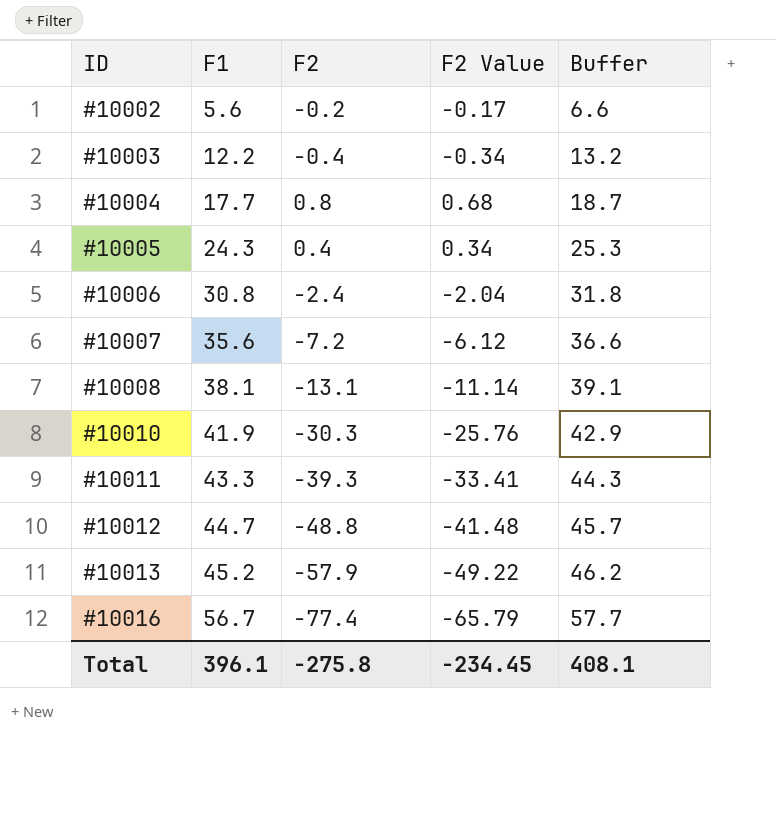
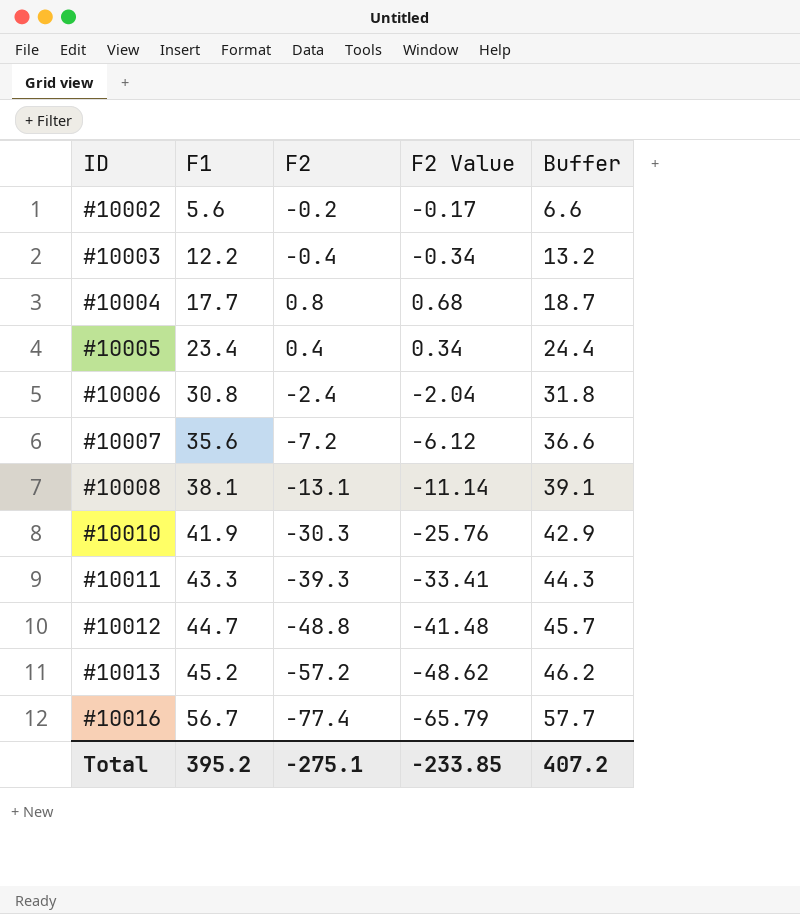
#10005 | F1: 24.3 -> 23.4
#10005 | Buffer: 25.3 -> 24.4
#10013 | F2: -57.9 -> -57.2
#10013 | F2 Value: -49.22 -> -48.62
Total | F1: 396.1 -> 395.2
Total | F2: -275.8 -> -275.1
Total | F2 Value: -234.45 -> -233.85
Total | Buffer: 408.1 -> 407.2

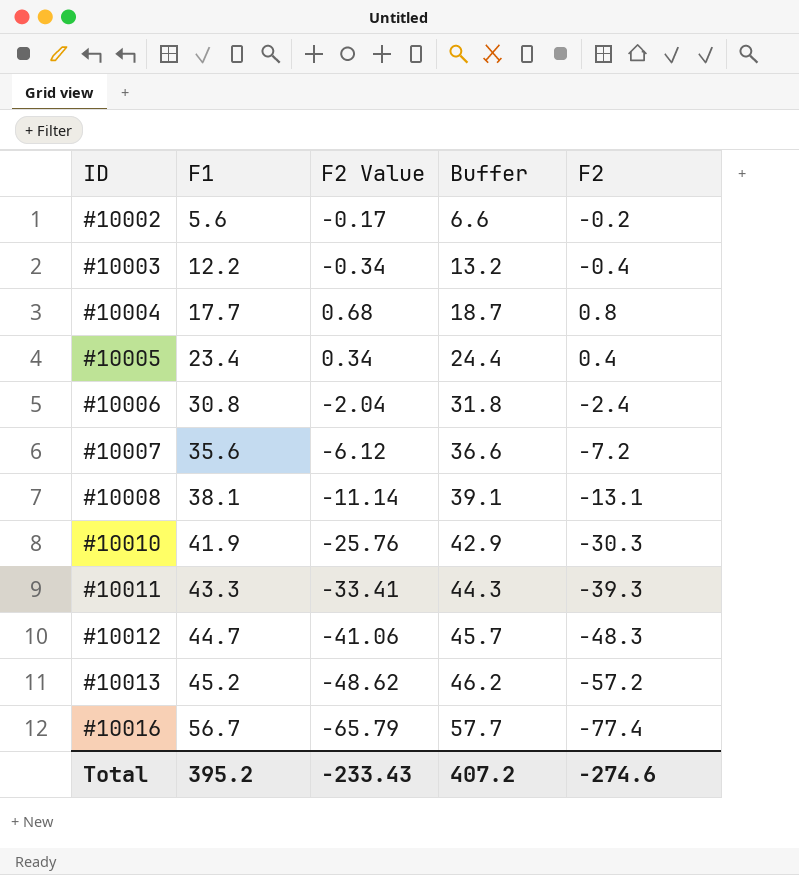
column F2 | position: 3 -> 5
#10012 | F2 Value: -41.48 -> -41.06
#10012 | F2: -48.8 -> -48.3
Total | F2 Value: -233.85 -> -233.43
Total | F2: -275.1 -> -274.6

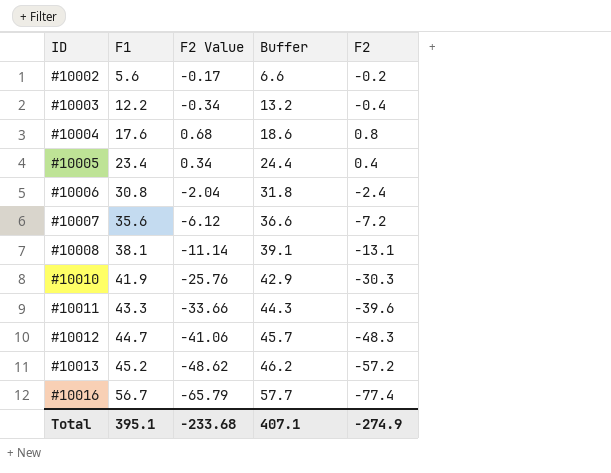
#10004 | F1: 17.7 -> 17.6
#10004 | Buffer: 18.7 -> 18.6
#10011 | F2 Value: -33.41 -> -33.66
#10011 | F2: -39.3 -> -39.6
Total | F1: 395.2 -> 395.1
Total | F2 Value: -233.43 -> -233.68
Total | Buffer: 407.2 -> 407.1
Total | F2: -274.6 -> -274.9

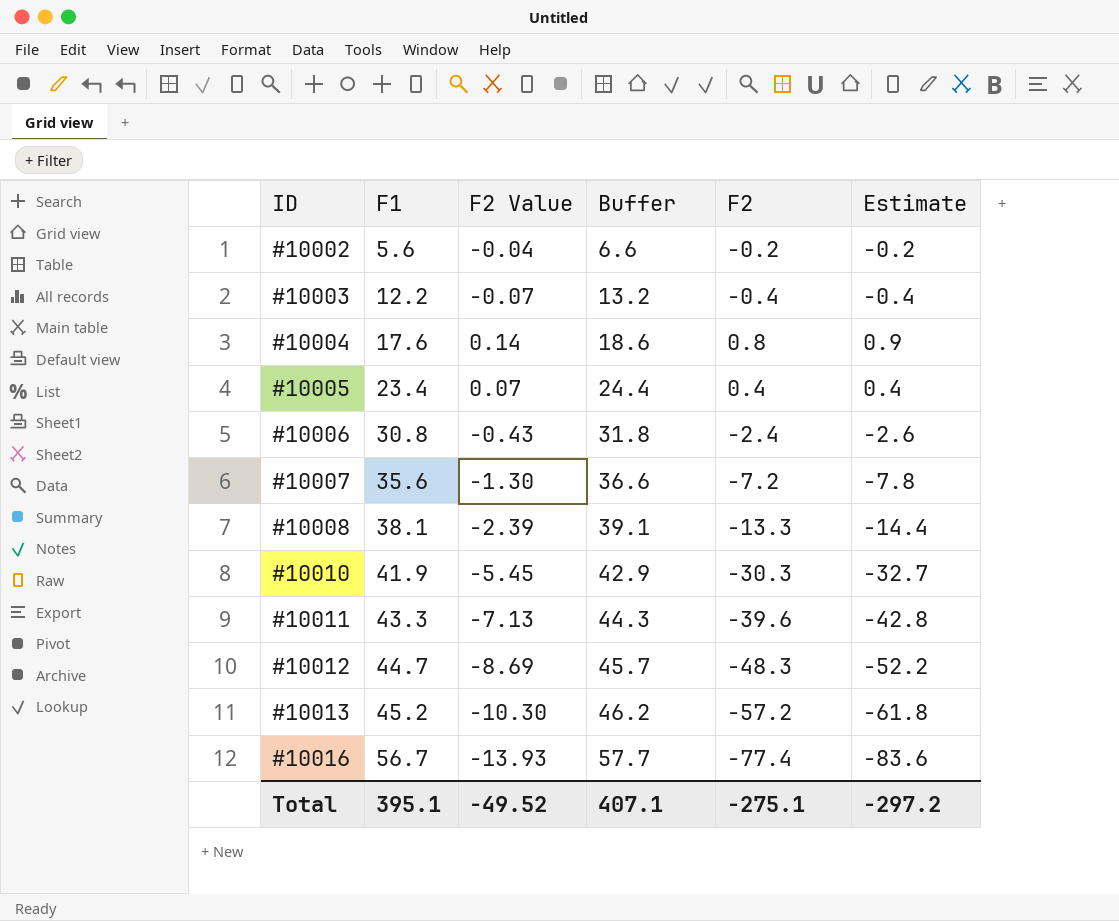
column F2 Value | formula: [F2] * 0.85 -> [F2] * 0.18
column Estimate | formula: none -> [F2] * 1.08
#10008 | F2: -13.1 -> -13.3
Total | F2 Value: -233.68 -> -49.52
Total | F2: -274.9 -> -275.1

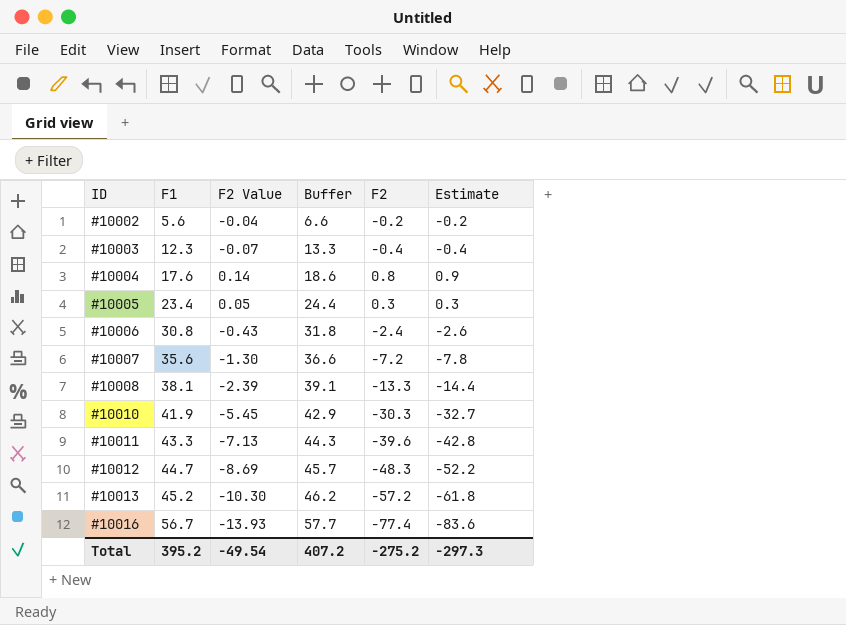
#10003 | F1: 12.2 -> 12.3
#10003 | Buffer: 13.2 -> 13.3
#10005 | F2 Value: 0.07 -> 0.05
#10005 | F2: 0.4 -> 0.3
#10005 | Estimate: 0.4 -> 0.3
Total | F1: 395.1 -> 395.2
Total | F2 Value: -49.52 -> -49.54
Total | Buffer: 407.1 -> 407.2
Total | F2: -275.1 -> -275.2
Total | Estimate: -297.2 -> -297.3

